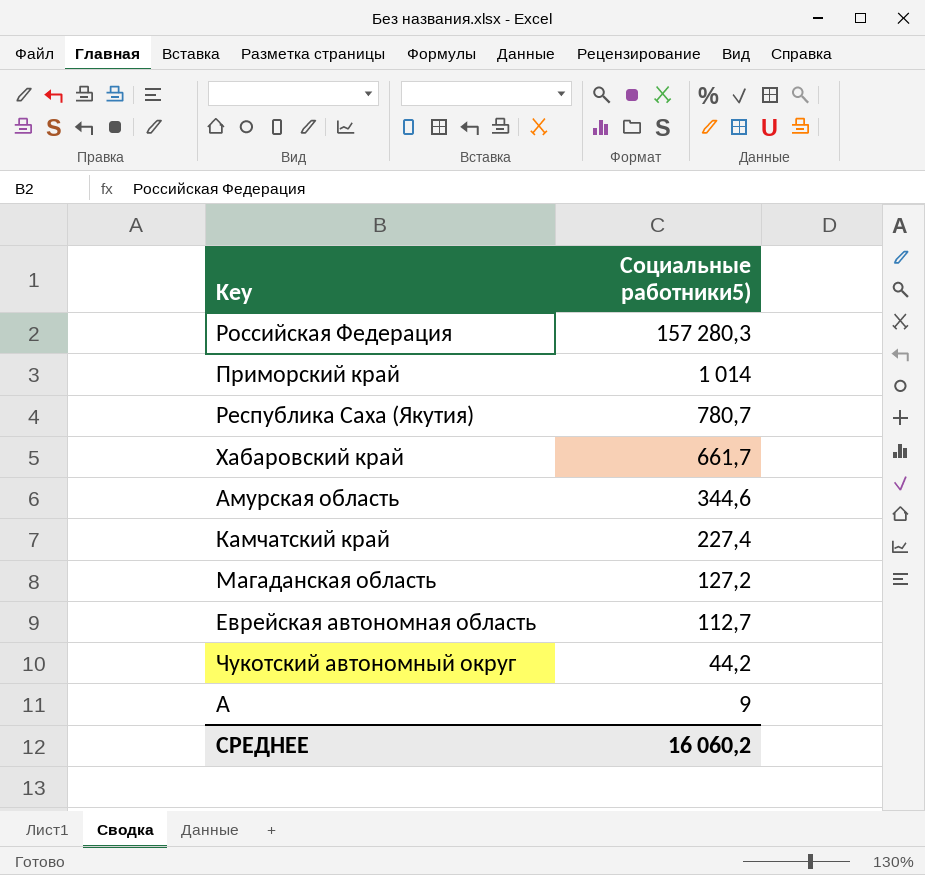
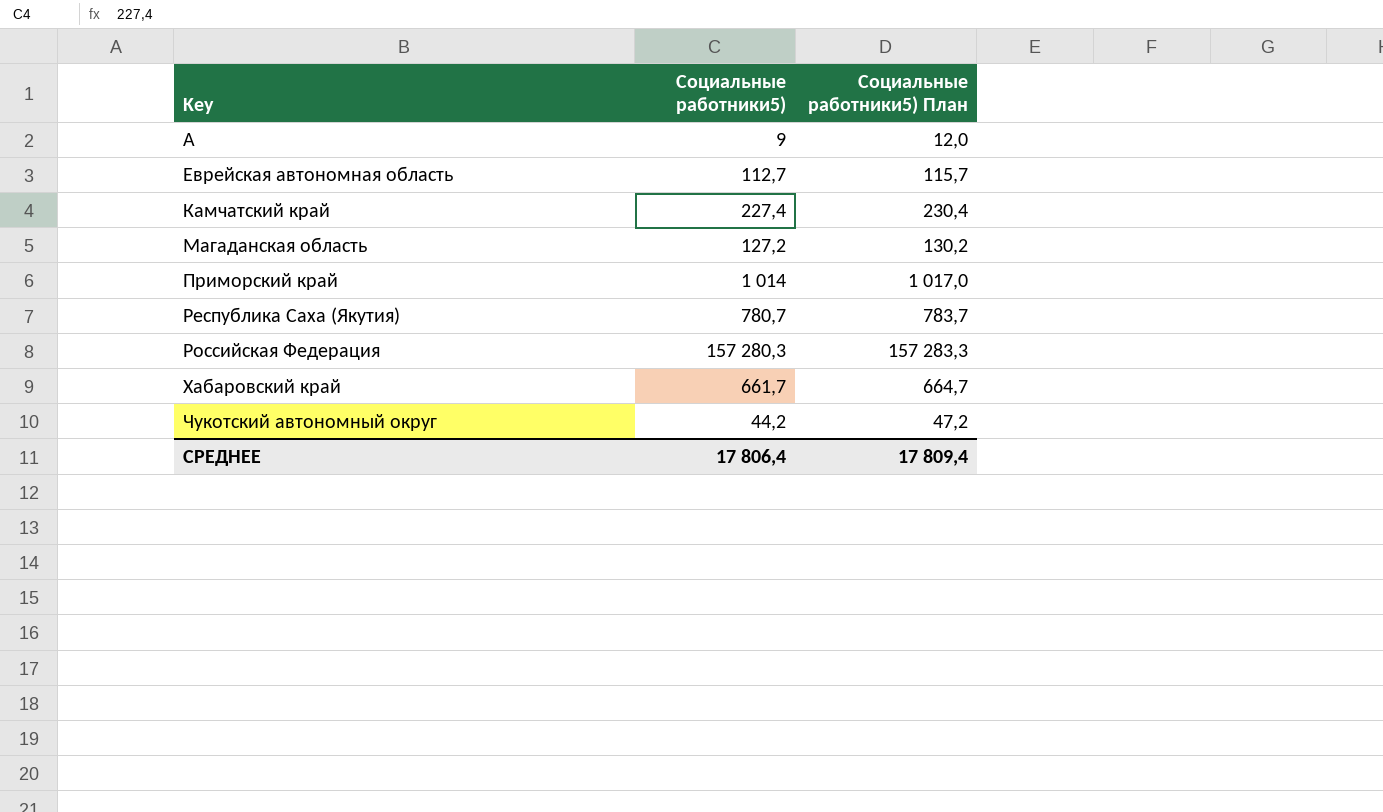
row order: Социальные работники5) descending -> Key ascending
column Социальные работники5) План | formula: none -> [Социальные работники5)] + 3
row Амурская область: 344,6 -> none
СРЕДНЕЕ | Социальные работники5): 16 060,2 -> 17 806,4

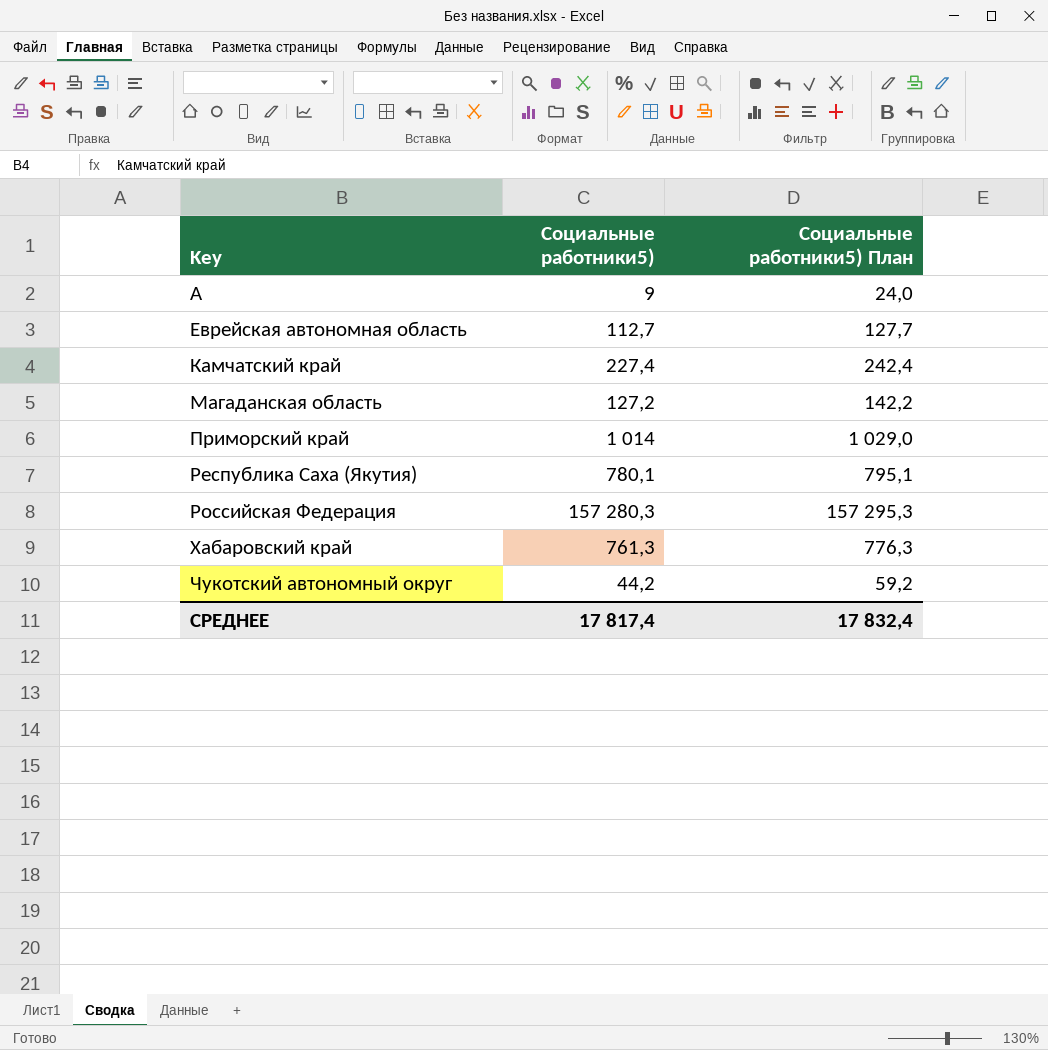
column Социальные работники5) План | formula: [Социальные работники5)] + 3 -> [Социальные работники5)] + 15
Республика Саха (Якутия) | Социальные работники5): 780,7 -> 780,1
Хабаровский край | Социальные работники5): 661,7 -> 761,3
СРЕДНЕЕ | Социальные работники5): 17 806,4 -> 17 817,4
СРЕДНЕЕ | Социальные работники5) План: 17 809,4 -> 17 832,4

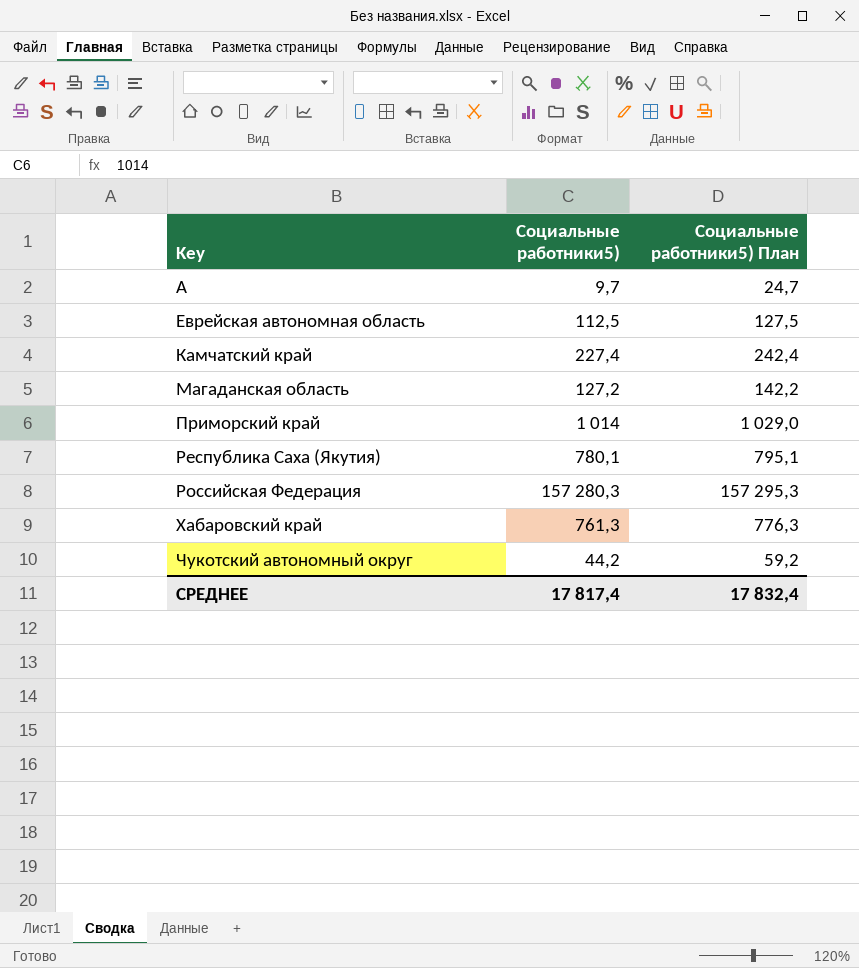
А | Социальные работники5): 9 -> 9,7
А | Социальные работники5) План: 24,0 -> 24,7
Еврейская автономная область | Социальные работники5): 112,7 -> 112,5
Еврейская автономная область | Социальные работники5) План: 127,7 -> 127,5

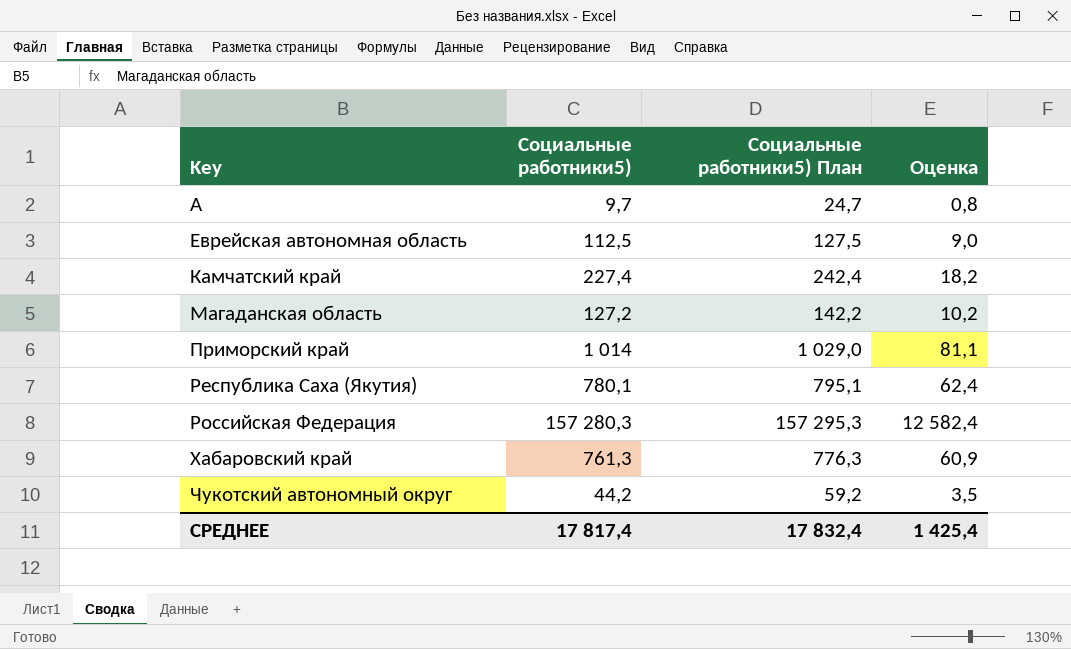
column Оценка | formula: none -> [Социальные работники5)] * 0,08

